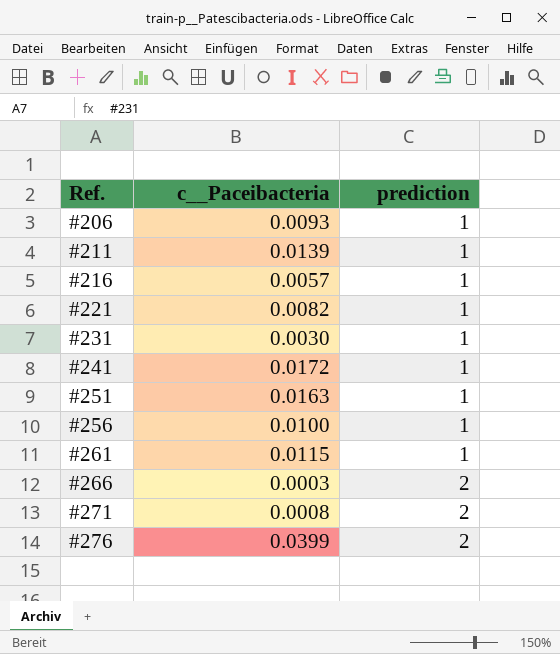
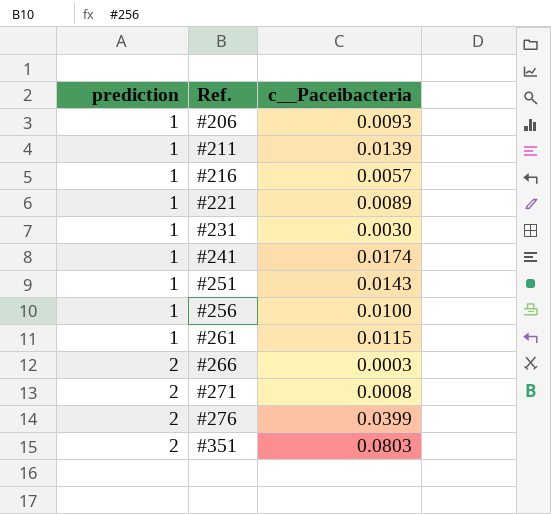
column prediction | position: 3 -> 1
#221 | c__Paceibacteria: 0.0082 -> 0.0089
#241 | c__Paceibacteria: 0.0172 -> 0.0174
#251 | c__Paceibacteria: 0.0163 -> 0.0143
row #351: none -> 2 | 0.0803

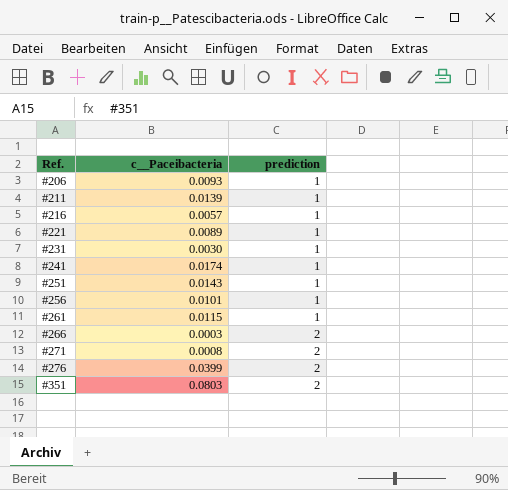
column prediction | position: 1 -> 3
#256 | c__Paceibacteria: 0.0100 -> 0.0101

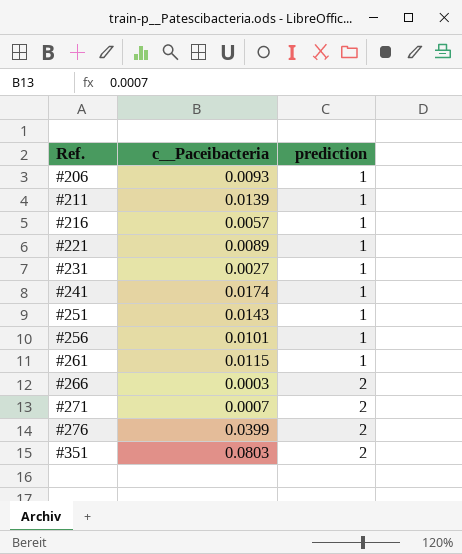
#231 | c__Paceibacteria: 0.0030 -> 0.0027
#271 | c__Paceibacteria: 0.0008 -> 0.0007

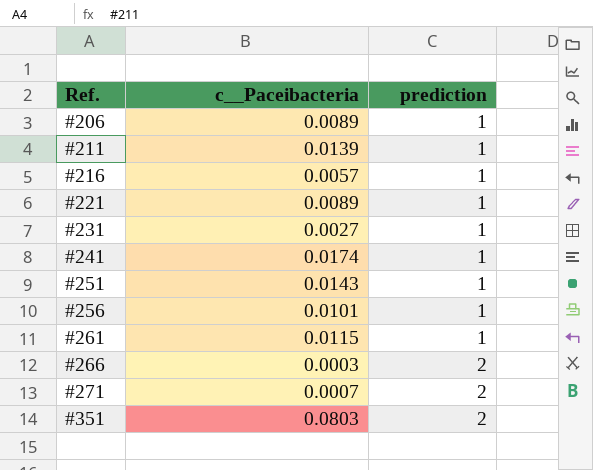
row #276: 0.0399 | 2 -> none
#206 | c__Paceibacteria: 0.0093 -> 0.0089

